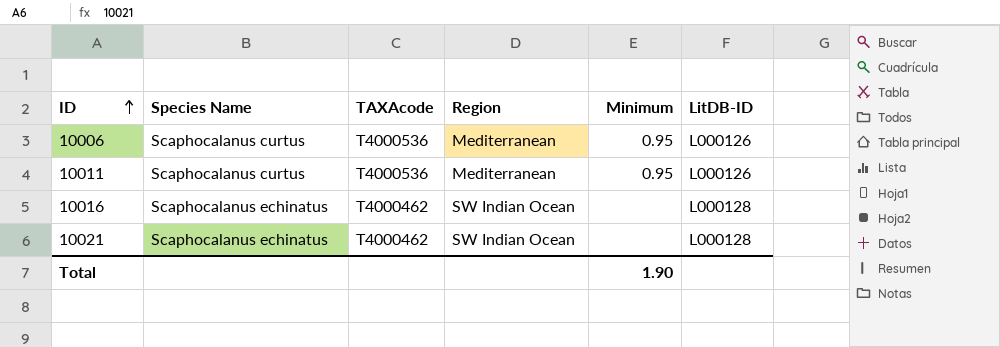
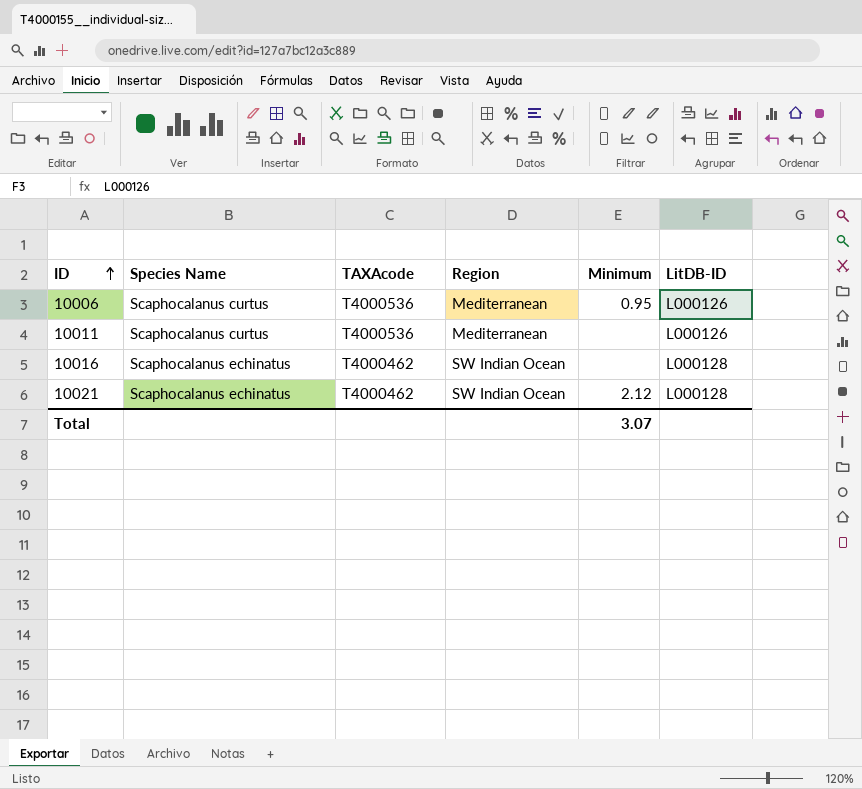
10011 | Minimum: 0.95 -> none
10021 | Minimum: none -> 2.12
Total | Minimum: 1.90 -> 3.07

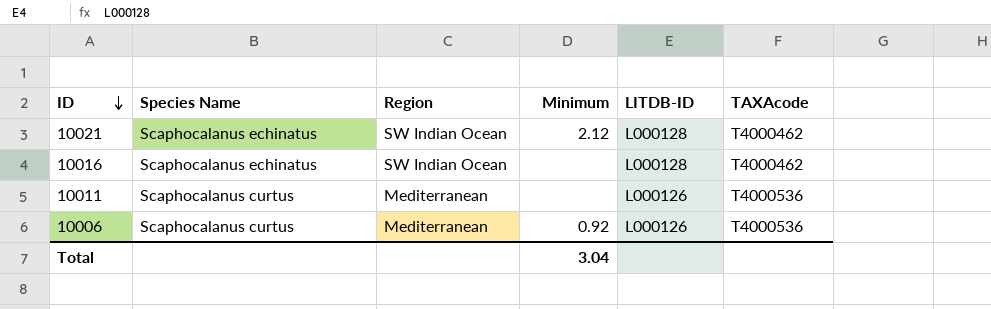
row order: ID ascending -> ID descending
column name: LitDB-ID -> LITDB-ID
column TAXAcode | position: 3 -> 6
10006 | Minimum: 0.95 -> 0.92
Total | Minimum: 3.07 -> 3.04

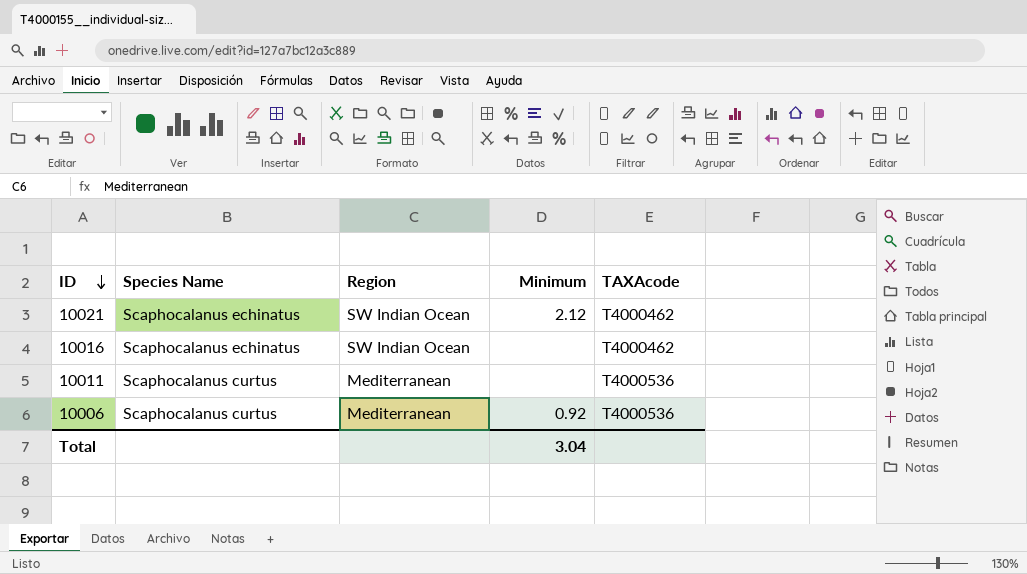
column LITDB-ID | position: 5 -> none

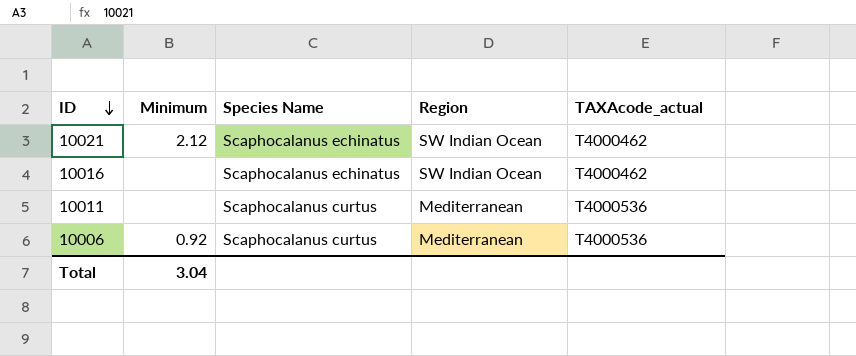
column Minimum | position: 4 -> 2
column name: TAXAcode -> TAXAcode_actual

